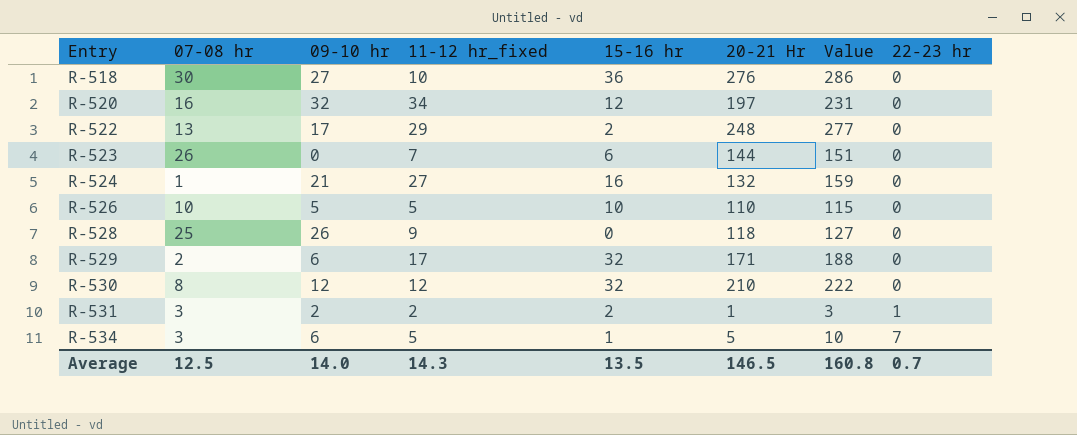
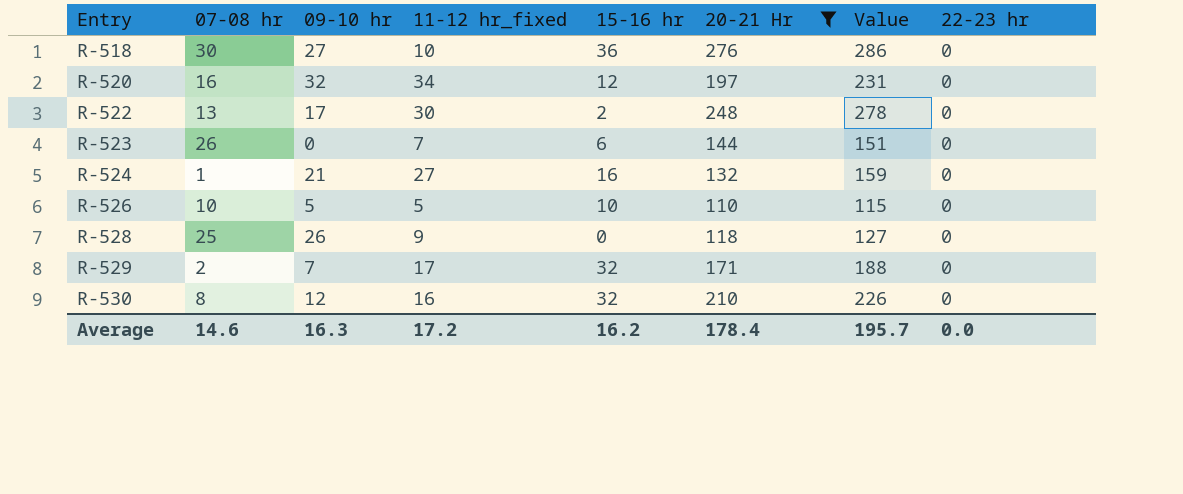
filter: none -> 20-21 Hr >= 110
R-522 | 11-12 hr_fixed: 29 -> 30
R-522 | Value: 277 -> 278
R-529 | 09-10 hr: 6 -> 7
R-530 | 11-12 hr_fixed: 12 -> 16
R-530 | Value: 222 -> 226
Average | 07-08 hr: 12.5 -> 14.6
Average | 09-10 hr: 14.0 -> 16.3
Average | 11-12 hr_fixed: 14.3 -> 17.2
Average | 15-16 hr: 13.5 -> 16.2
Average | 20-21 Hr: 146.5 -> 178.4
Average | Value: 160.8 -> 195.7
Average | 22-23 hr: 0.7 -> 0.0

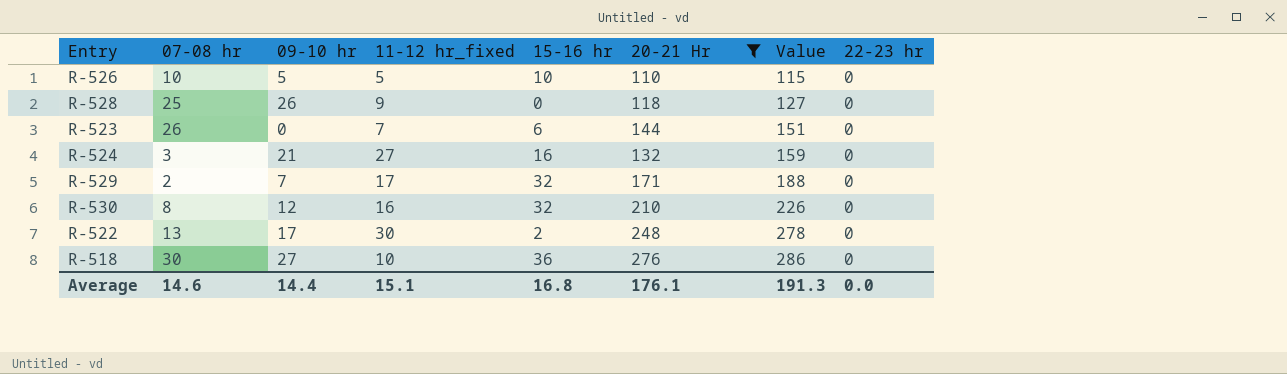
row order: Entry ascending -> Value ascending
row R-520: 16 | 32 | 34 | 12 | 197 | 231 | 0 -> none
R-524 | 07-08 hr: 1 -> 3
Average | 09-10 hr: 16.3 -> 14.4
Average | 11-12 hr_fixed: 17.2 -> 15.1
Average | 15-16 hr: 16.2 -> 16.8
Average | 20-21 Hr: 178.4 -> 176.1
Average | Value: 195.7 -> 191.3

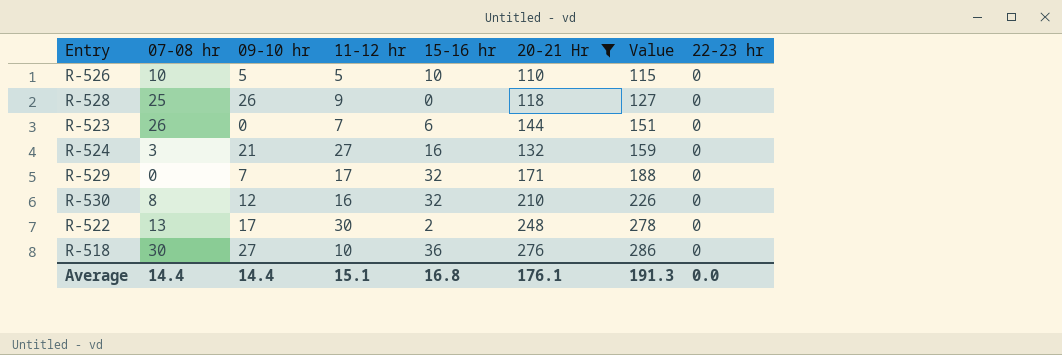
column name: 11-12 hr_fixed -> 11-12 hr
R-529 | 07-08 hr: 2 -> 0
Average | 07-08 hr: 14.6 -> 14.4

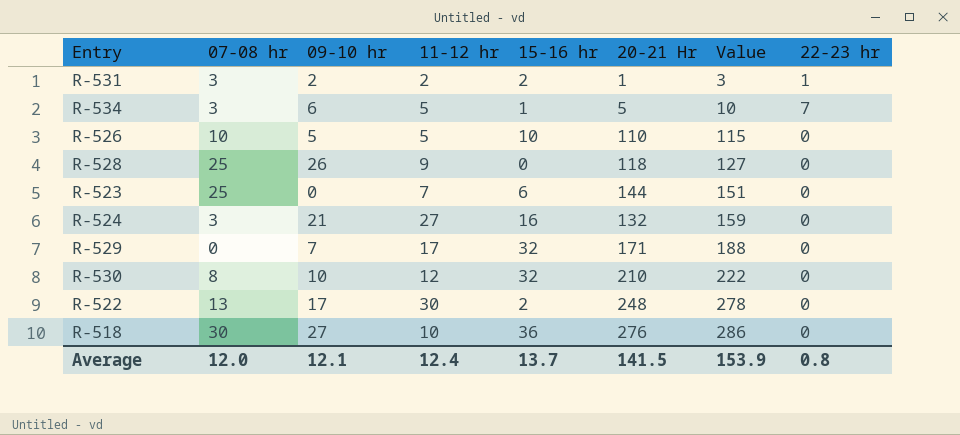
filter: 20-21 Hr >= 110 -> none
R-523 | 07-08 hr: 26 -> 25
R-530 | 09-10 hr: 12 -> 10
R-530 | 11-12 hr: 16 -> 12
R-530 | Value: 226 -> 222
Average | 07-08 hr: 14.4 -> 12.0
Average | 09-10 hr: 14.4 -> 12.1
Average | 11-12 hr: 15.1 -> 12.4
Average | 15-16 hr: 16.8 -> 13.7
Average | 20-21 Hr: 176.1 -> 141.5
Average | Value: 191.3 -> 153.9
Average | 22-23 hr: 0.0 -> 0.8

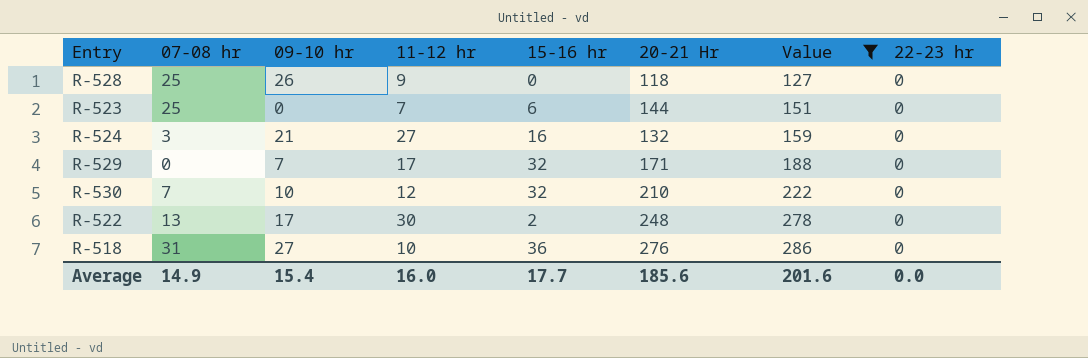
filter: none -> Value >= 127
R-530 | 07-08 hr: 8 -> 7
R-518 | 07-08 hr: 30 -> 31
Average | 07-08 hr: 12.0 -> 14.9
Average | 09-10 hr: 12.1 -> 15.4
Average | 11-12 hr: 12.4 -> 16.0
Average | 15-16 hr: 13.7 -> 17.7
Average | 20-21 Hr: 141.5 -> 185.6
Average | Value: 153.9 -> 201.6
Average | 22-23 hr: 0.8 -> 0.0

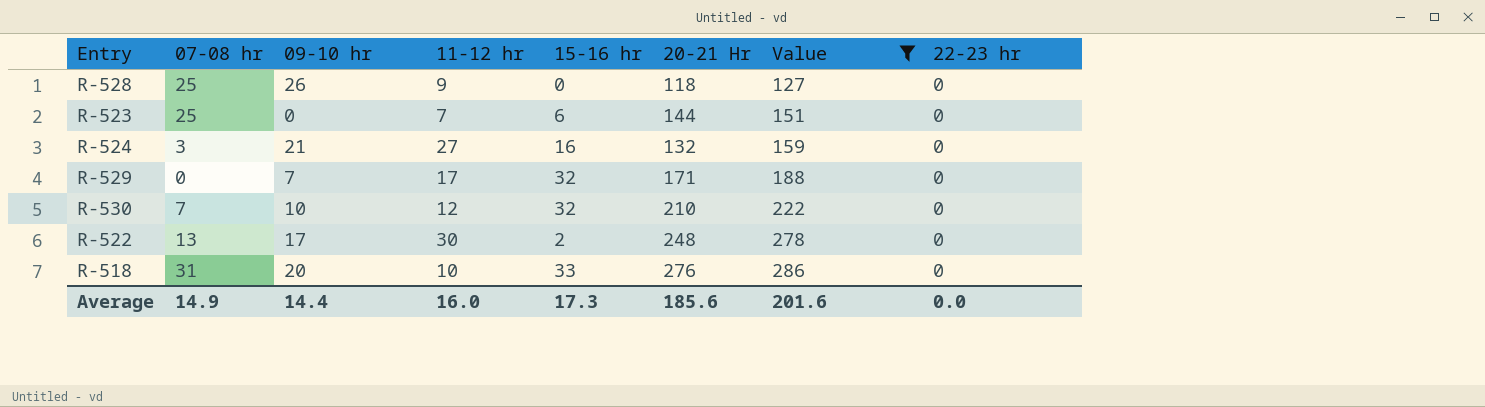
R-518 | 09-10 hr: 27 -> 20
R-518 | 15-16 hr: 36 -> 33
Average | 09-10 hr: 15.4 -> 14.4
Average | 15-16 hr: 17.7 -> 17.3

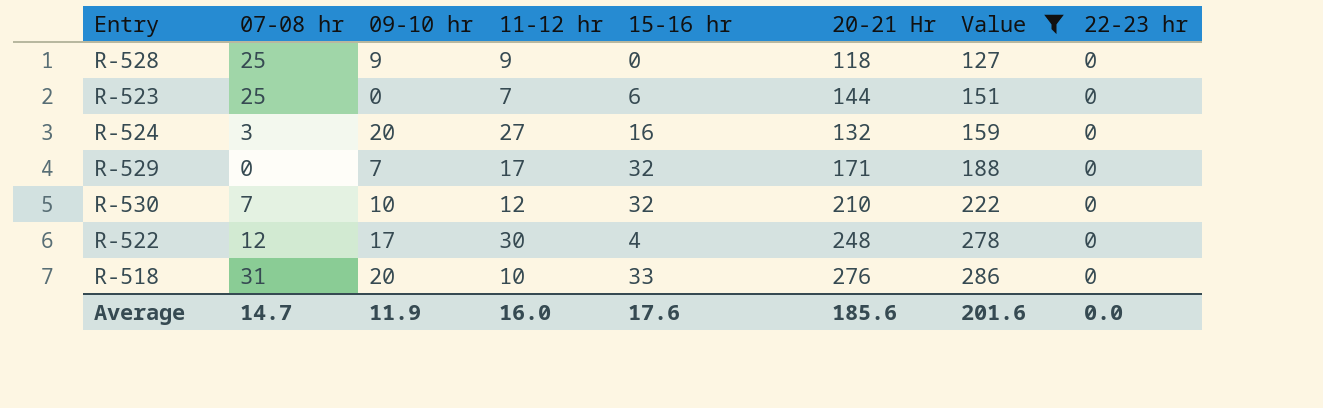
R-528 | 09-10 hr: 26 -> 9
R-524 | 09-10 hr: 21 -> 20
R-522 | 07-08 hr: 13 -> 12
R-522 | 15-16 hr: 2 -> 4
Average | 07-08 hr: 14.9 -> 14.7
Average | 09-10 hr: 14.4 -> 11.9
Average | 15-16 hr: 17.3 -> 17.6

